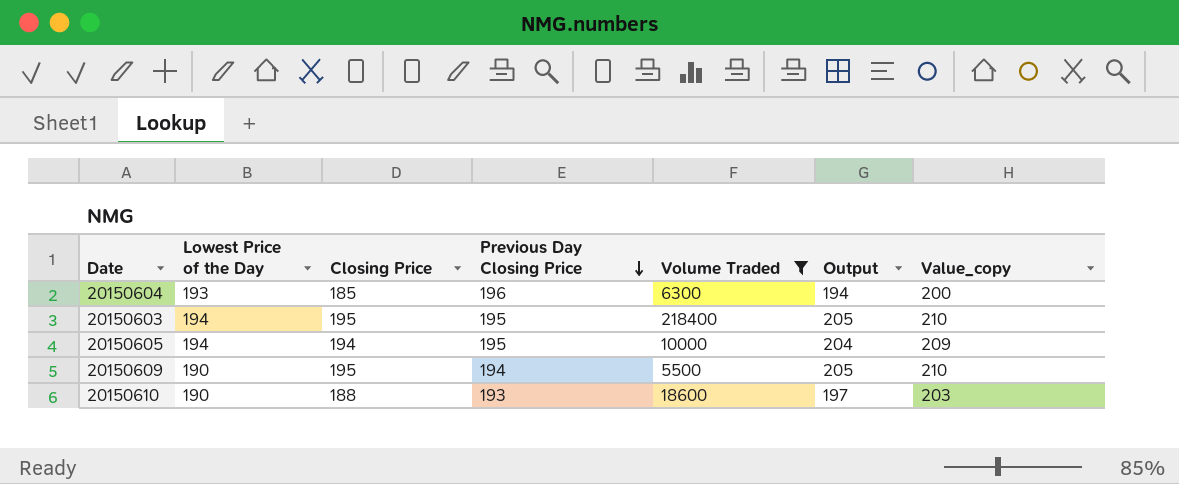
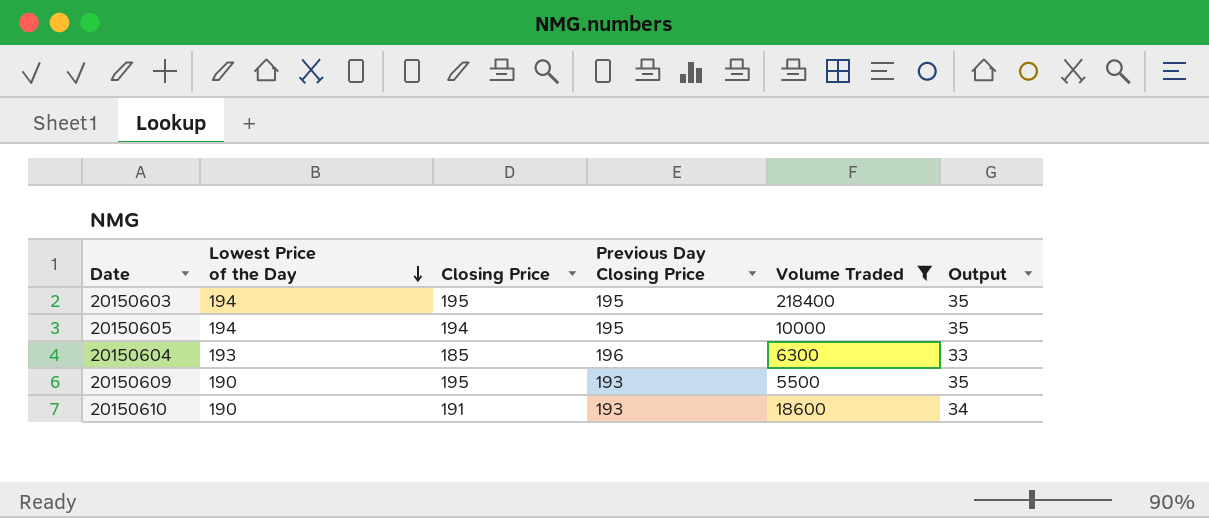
row order: Previous Day Closing Price descending -> Lowest Price of the Day descending
column Value_copy | formula: [Closing Price] + 15 -> none
column Output | formula: [Closing Price] * 1.05 -> [Closing Price] * 0.18
20150609 | Previous Day Closing Price: 194 -> 193
20150610 | Closing Price: 188 -> 191

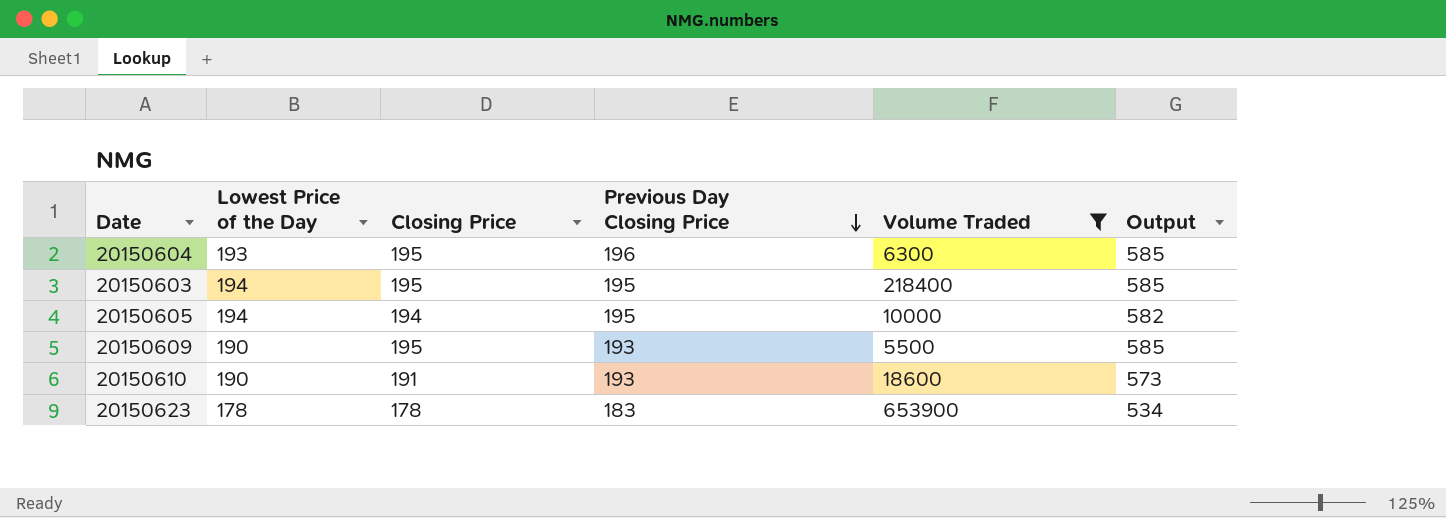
row order: Lowest Price of the Day descending -> Previous Day Closing Price descending
column Output | formula: [Closing Price] * 0.18 -> [Closing Price] * 3
20150604 | Closing Price: 185 -> 195
row 20150623: none -> 178 | 178 | 183 | 653900 | 534

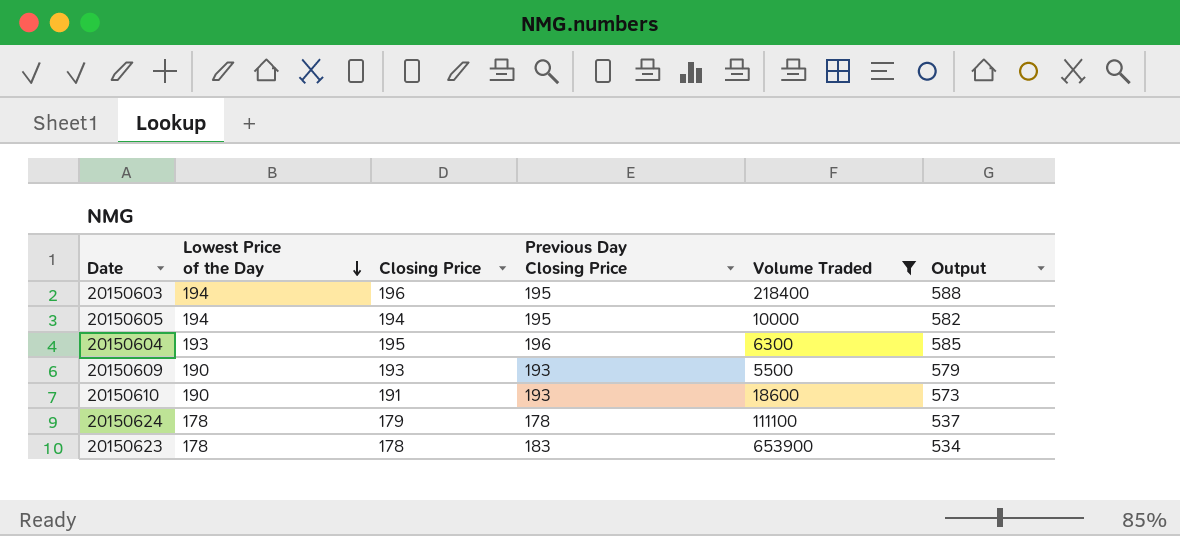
row order: Previous Day Closing Price descending -> Lowest Price of the Day descending
20150603 | Closing Price: 195 -> 196
20150603 | Output: 585 -> 588
20150609 | Closing Price: 195 -> 193
20150609 | Output: 585 -> 579
row 20150624: none -> 178 | 179 | 178 | 111100 | 537

